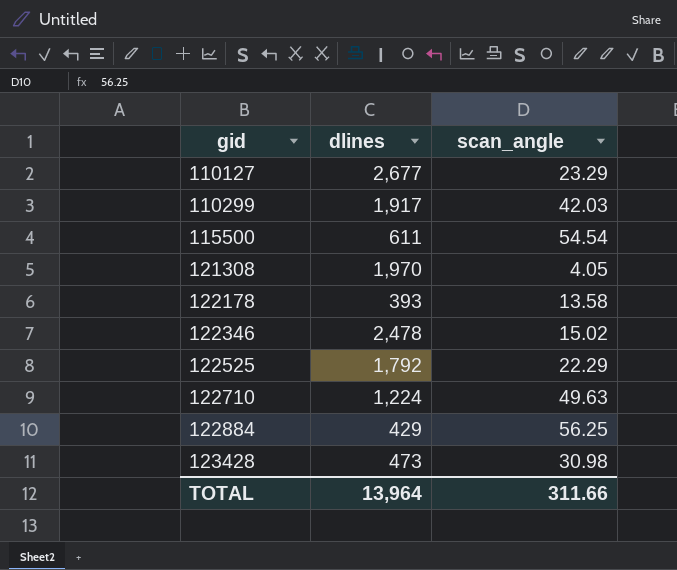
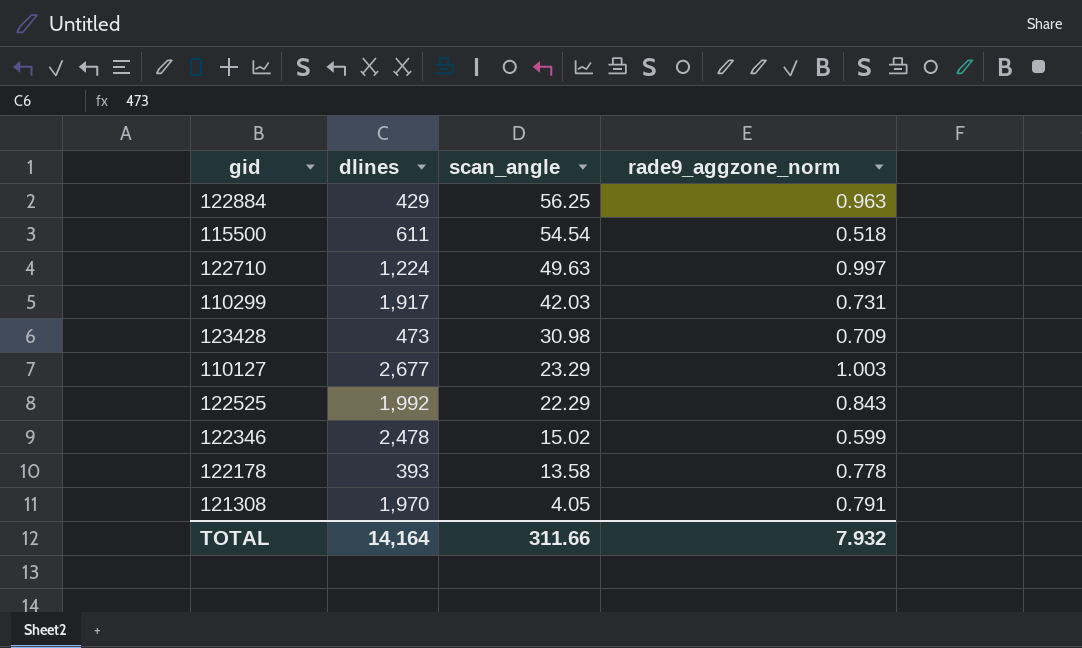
row order: gid ascending -> scan_angle descending
column rade9_aggzone_norm | position: none -> 4
122525 | dlines: 1,792 -> 1,992
TOTAL | dlines: 13,964 -> 14,164

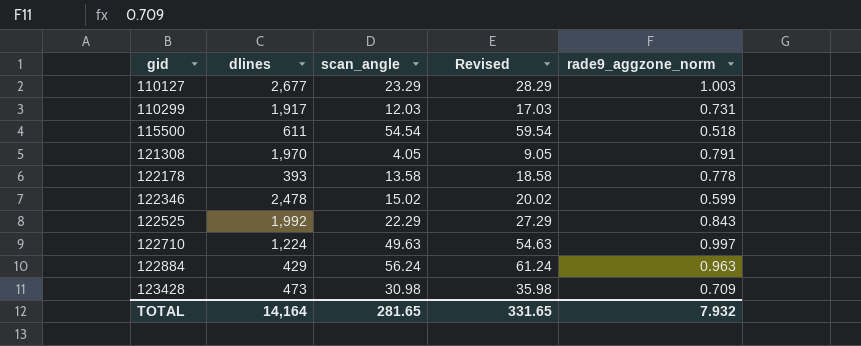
row order: scan_angle descending -> gid ascending
column Revised | formula: none -> [scan_angle] + 5
110299 | scan_angle: 42.03 -> 12.03
122884 | scan_angle: 56.25 -> 56.24
TOTAL | scan_angle: 311.66 -> 281.65

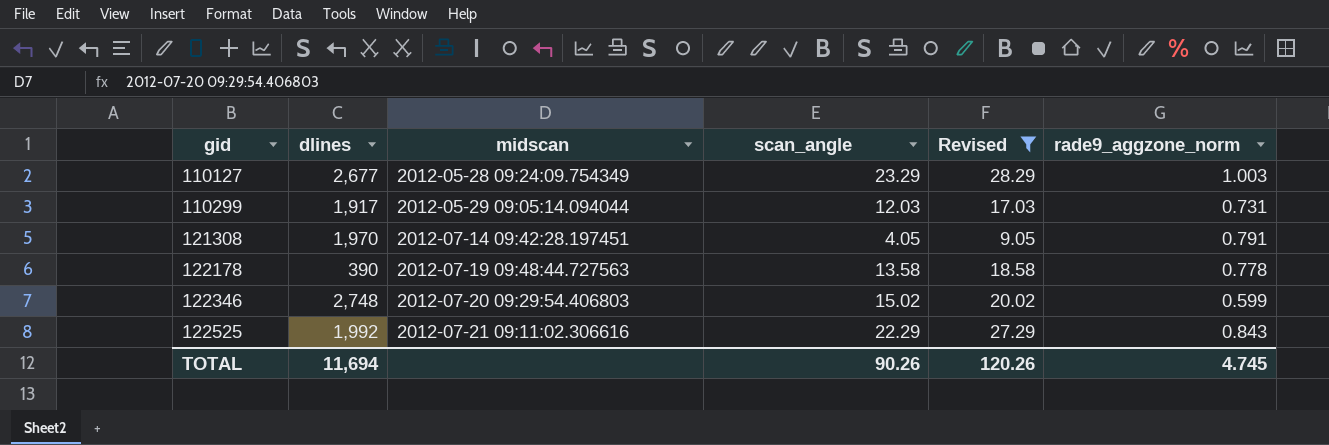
filter: none -> Revised <= 28.29
column midscan | position: none -> 3
122178 | dlines: 393 -> 390
122346 | dlines: 2,478 -> 2,748
TOTAL | dlines: 14,164 -> 11,694
TOTAL | scan_angle: 281.65 -> 90.26
TOTAL | Revised: 331.65 -> 120.26
TOTAL | rade9_aggzone_norm: 7.932 -> 4.745

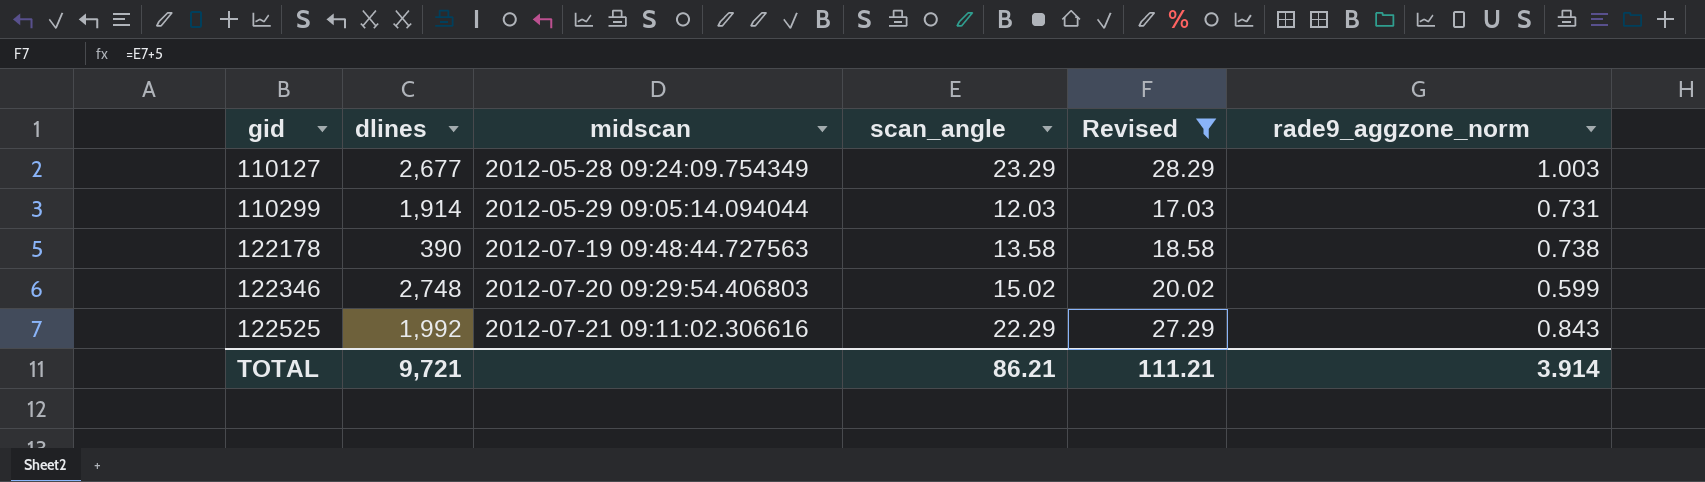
row 121308: 1,970 | 2012-07-14 09:42:28.197451 | 4.05 | 9.05 | 0.791 -> none
110299 | dlines: 1,917 -> 1,914
122178 | rade9_aggzone_norm: 0.778 -> 0.738
TOTAL | dlines: 11,694 -> 9,721
TOTAL | scan_angle: 90.26 -> 86.21
TOTAL | Revised: 120.26 -> 111.21
TOTAL | rade9_aggzone_norm: 4.745 -> 3.914

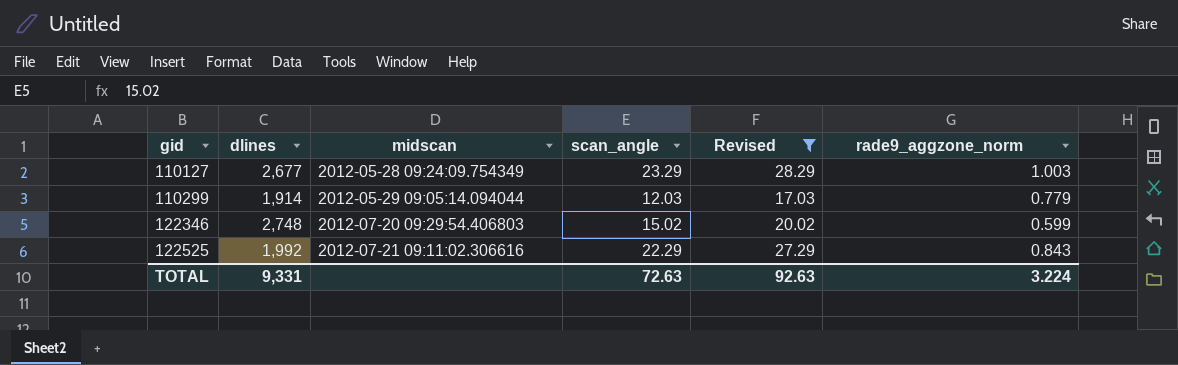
row 122178: 390 | 2012-07-19 09:48:44.727563 | 13.58 | 18.58 | 0.738 -> none
110299 | rade9_aggzone_norm: 0.731 -> 0.779
TOTAL | dlines: 9,721 -> 9,331
TOTAL | scan_angle: 86.21 -> 72.63
TOTAL | Revised: 111.21 -> 92.63
TOTAL | rade9_aggzone_norm: 3.914 -> 3.224

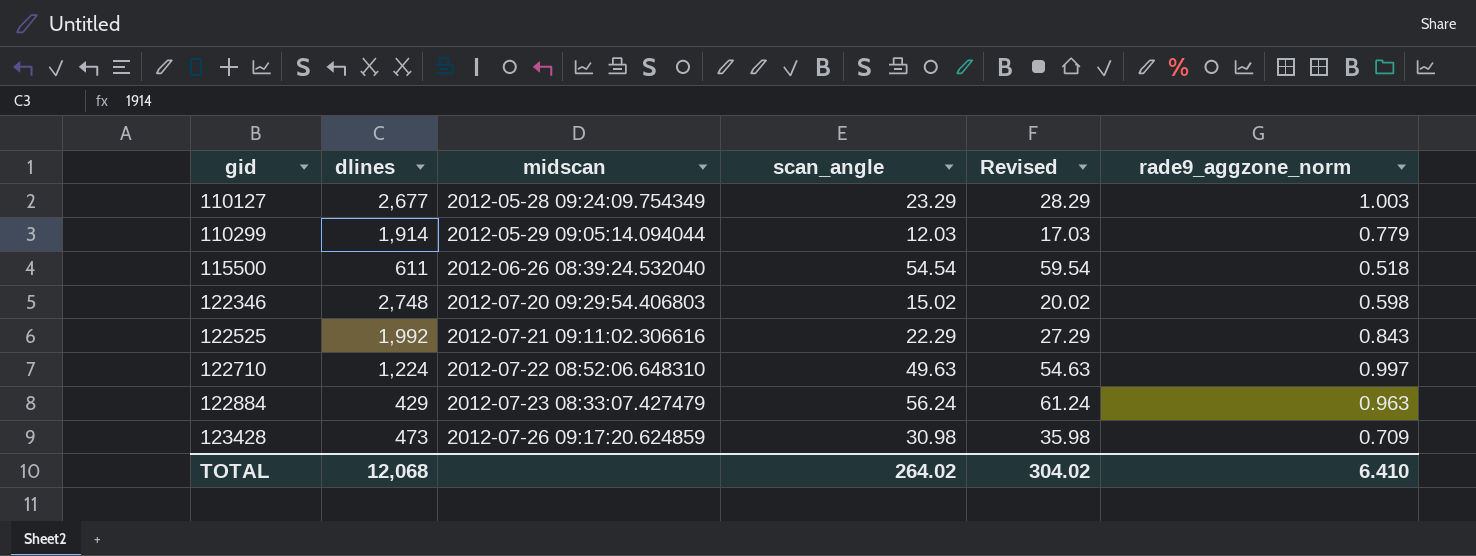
filter: Revised <= 28.29 -> none
122346 | rade9_aggzone_norm: 0.599 -> 0.598
TOTAL | dlines: 9,331 -> 12,068
TOTAL | scan_angle: 72.63 -> 264.02
TOTAL | Revised: 92.63 -> 304.02
TOTAL | rade9_aggzone_norm: 3.224 -> 6.410

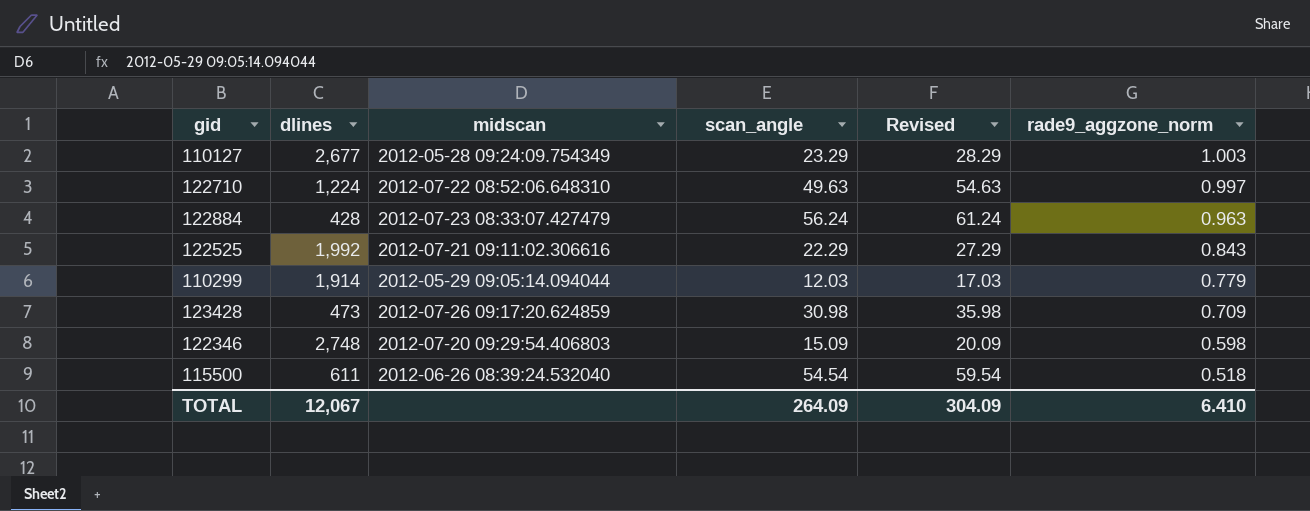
row order: gid ascending -> rade9_aggzone_norm descending
122884 | dlines: 429 -> 428
122346 | scan_angle: 15.02 -> 15.09
122346 | Revised: 20.02 -> 20.09
TOTAL | dlines: 12,068 -> 12,067
TOTAL | scan_angle: 264.02 -> 264.09
TOTAL | Revised: 304.02 -> 304.09

